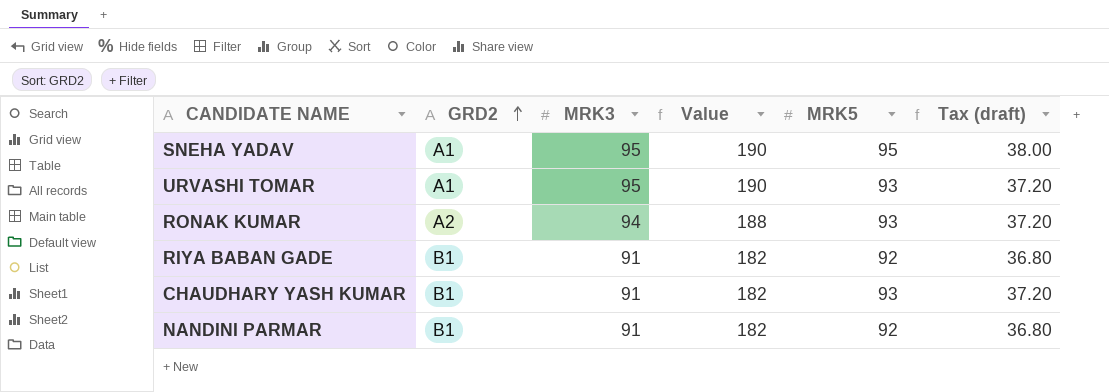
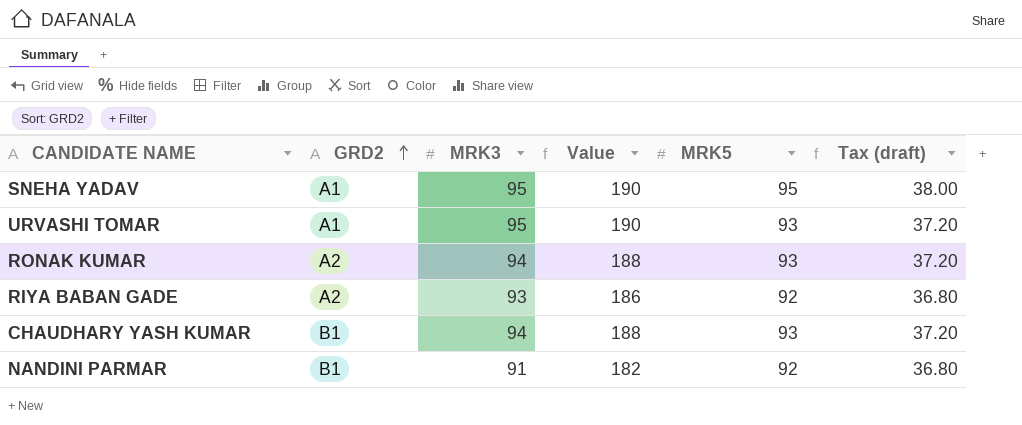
RIYA BABAN GADE | GRD2: B1 -> A2
RIYA BABAN GADE | MRK3: 91 -> 93
RIYA BABAN GADE | Value: 182 -> 186
CHAUDHARY YASH KUMAR | MRK3: 91 -> 94
CHAUDHARY YASH KUMAR | Value: 182 -> 188

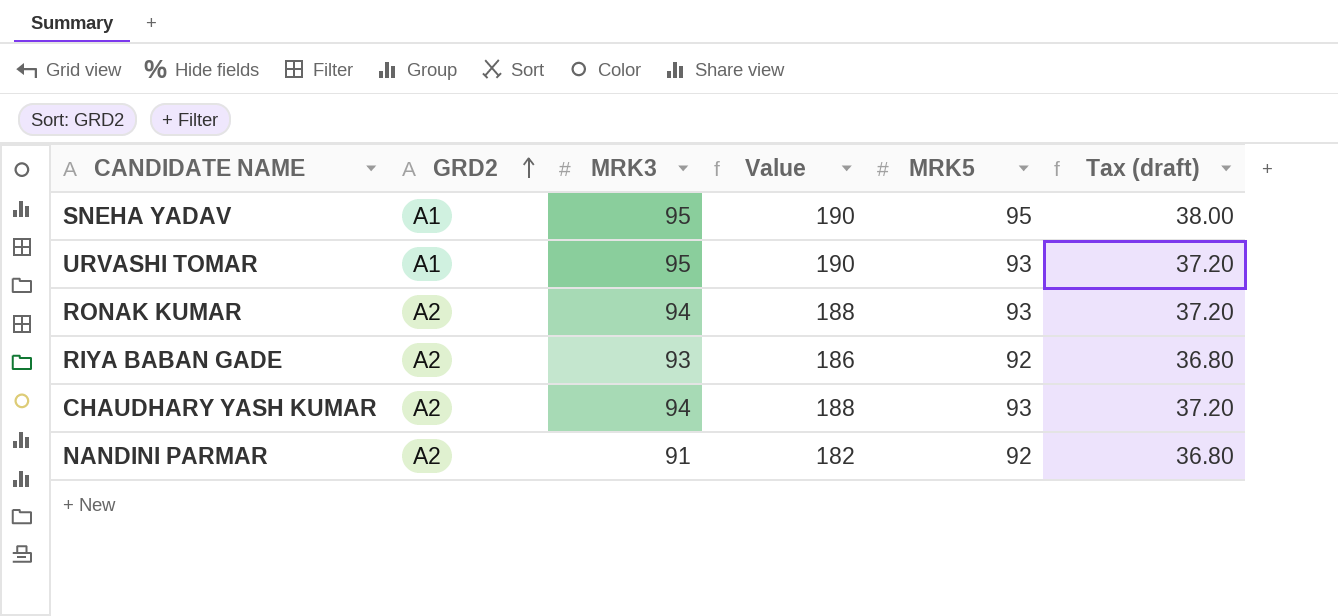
CHAUDHARY YASH KUMAR | GRD2: B1 -> A2
NANDINI PARMAR | GRD2: B1 -> A2

